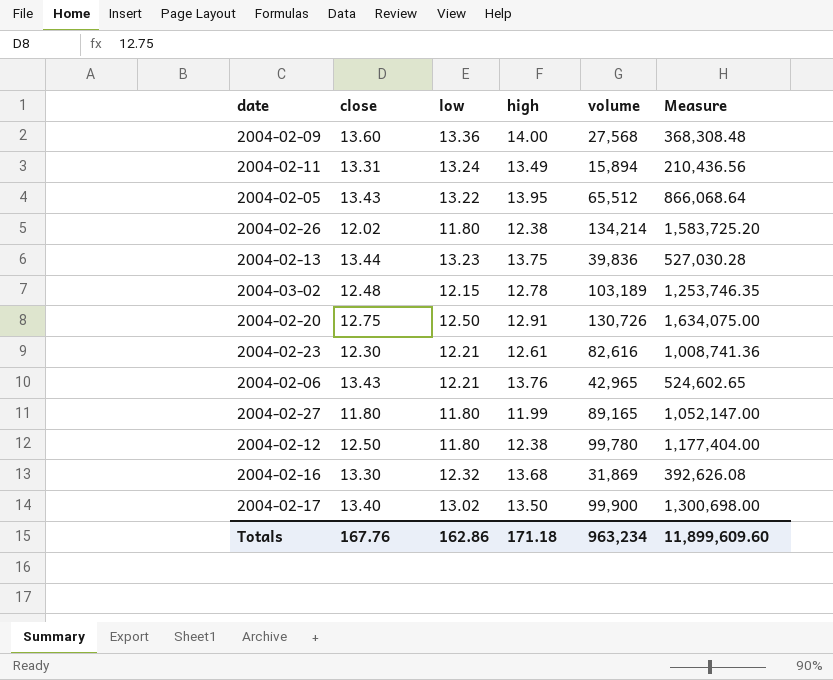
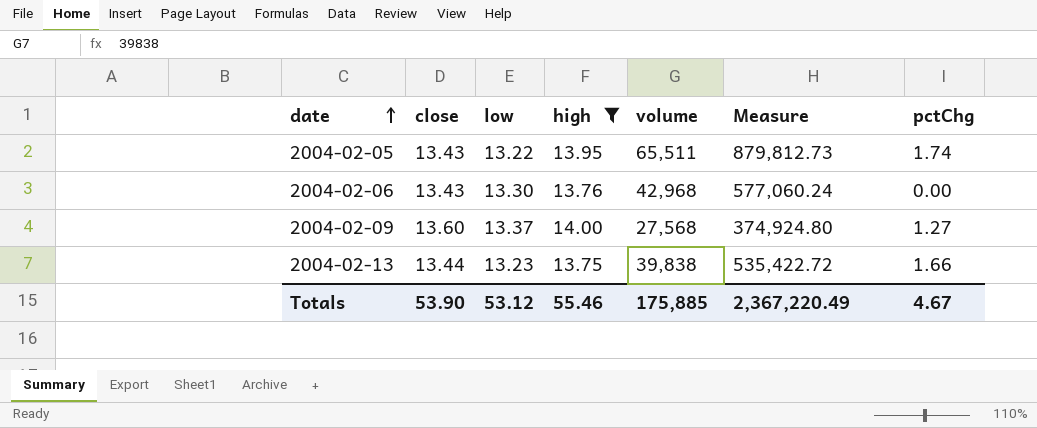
filter: none -> high >= 13.75
row order: none -> date ascending
column Measure | formula: [low] * [volume] -> [close] * [volume]
column pctChg | position: none -> 7
2004-02-05 | volume: 65,512 -> 65,511
2004-02-06 | low: 12.21 -> 13.30
2004-02-06 | volume: 42,965 -> 42,968
2004-02-09 | low: 13.36 -> 13.37
2004-02-13 | volume: 39,836 -> 39,838
Totals | close: 167.76 -> 53.90
Totals | low: 162.86 -> 53.12
Totals | high: 171.18 -> 55.46
Totals | volume: 963,234 -> 175,885
Totals | Measure: 11,899,609.60 -> 2,367,220.49

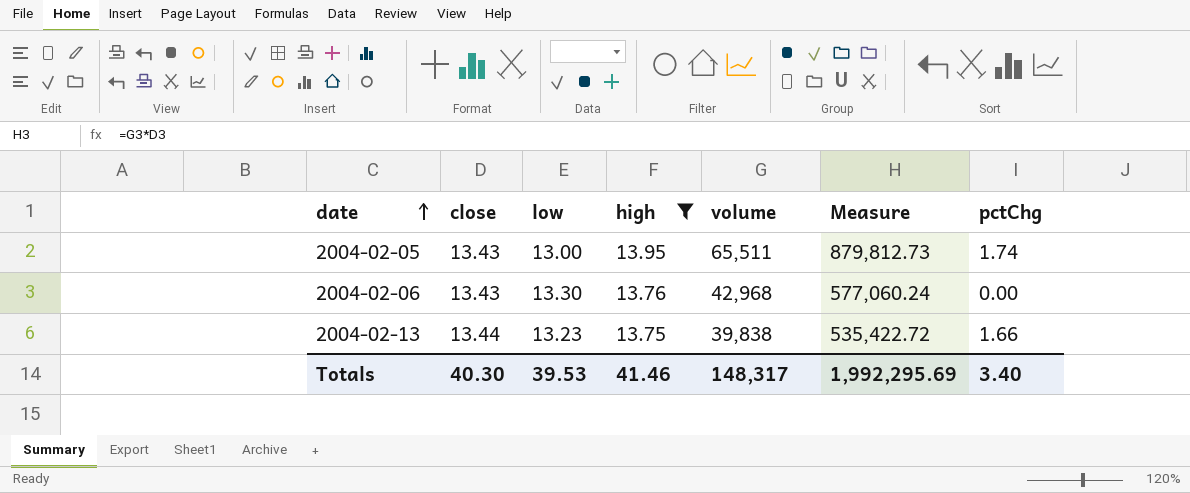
row 2004-02-09: 13.60 | 13.37 | 14.00 | 27,568 | 374,924.80 | 1.27 -> none
2004-02-05 | low: 13.22 -> 13.00
Totals | close: 53.90 -> 40.30
Totals | low: 53.12 -> 39.53
Totals | high: 55.46 -> 41.46
Totals | volume: 175,885 -> 148,317
Totals | Measure: 2,367,220.49 -> 1,992,295.69
Totals | pctChg: 4.67 -> 3.40

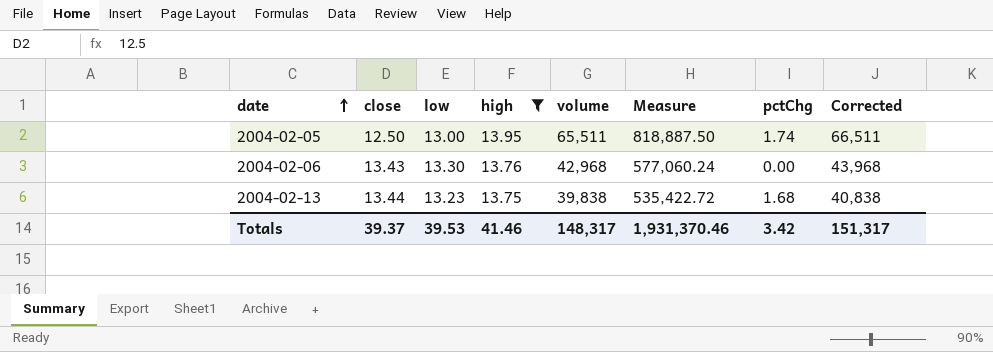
column Corrected | formula: none -> [volume] + 1000
2004-02-05 | close: 13.43 -> 12.50
2004-02-05 | Measure: 879,812.73 -> 818,887.50
2004-02-13 | pctChg: 1.66 -> 1.68
Totals | close: 40.30 -> 39.37
Totals | Measure: 1,992,295.69 -> 1,931,370.46
Totals | pctChg: 3.40 -> 3.42

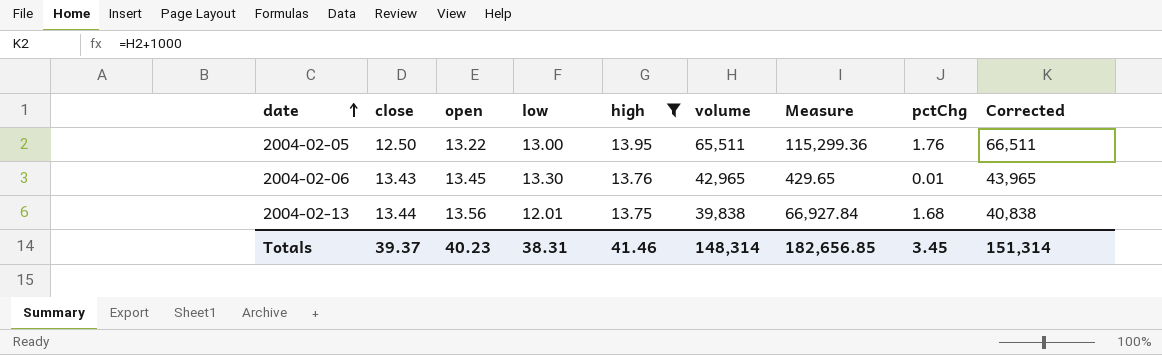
column open | position: none -> 3
column Measure | formula: [close] * [volume] -> [volume] * [pctChg]
2004-02-05 | pctChg: 1.74 -> 1.76
2004-02-06 | volume: 42,968 -> 42,965
2004-02-06 | pctChg: 0.00 -> 0.01
2004-02-06 | Corrected: 43,968 -> 43,965
2004-02-13 | low: 13.23 -> 12.01
Totals | low: 39.53 -> 38.31
Totals | volume: 148,317 -> 148,314
Totals | Measure: 1,931,370.46 -> 182,656.85
Totals | pctChg: 3.42 -> 3.45
Totals | Corrected: 151,317 -> 151,314

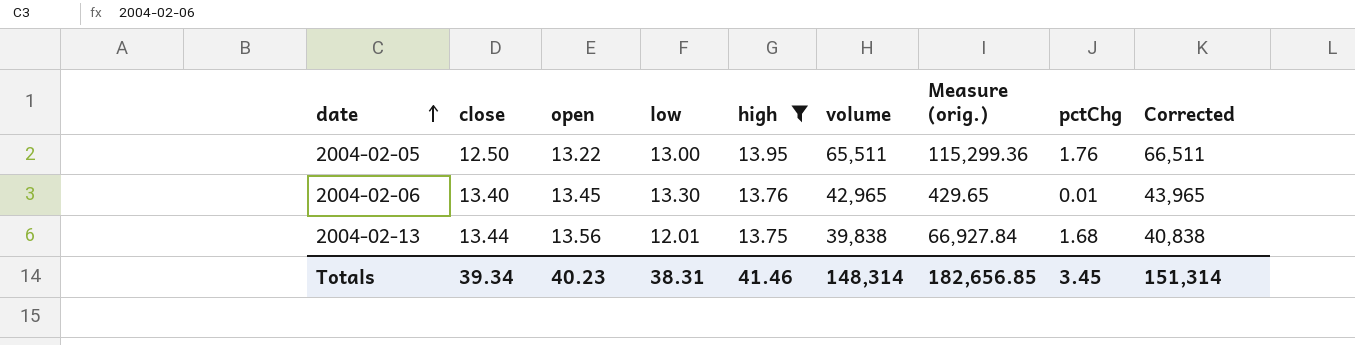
column name: Measure -> Measure (orig.)
2004-02-06 | close: 13.43 -> 13.40
Totals | close: 39.37 -> 39.34

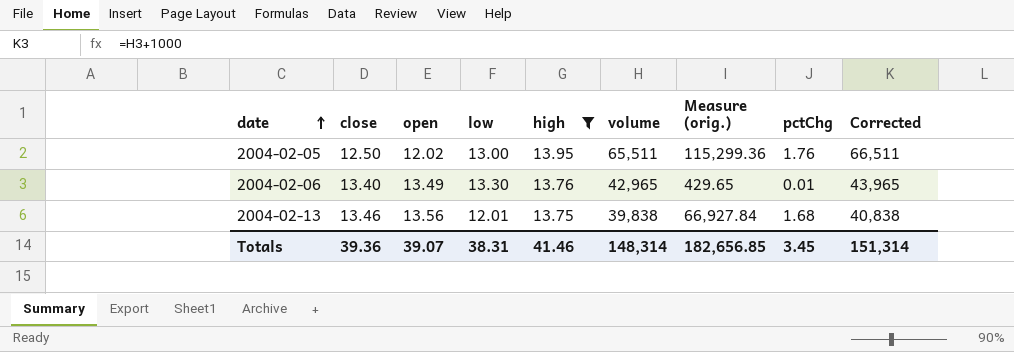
2004-02-05 | open: 13.22 -> 12.02
2004-02-06 | open: 13.45 -> 13.49
2004-02-13 | close: 13.44 -> 13.46
Totals | close: 39.34 -> 39.36
Totals | open: 40.23 -> 39.07

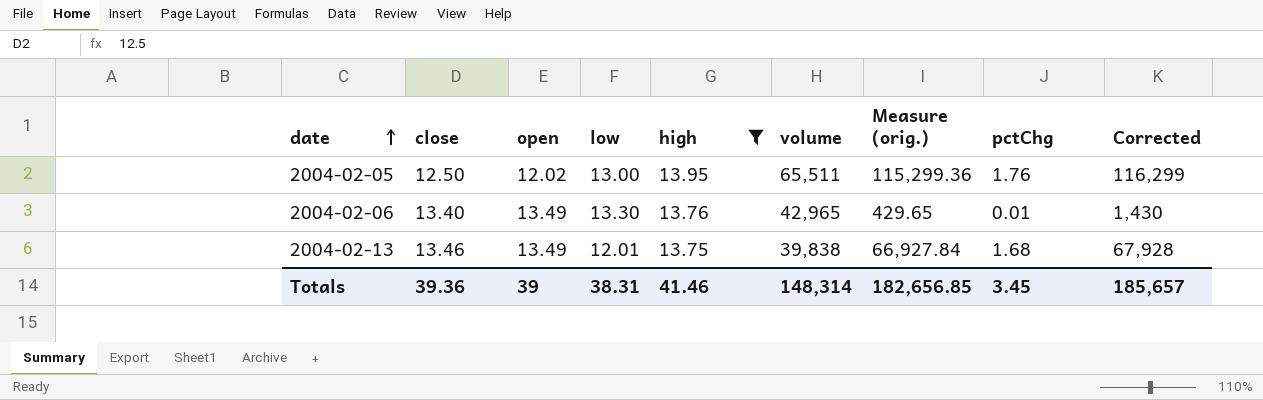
column Corrected | formula: [volume] + 1000 -> [Measure (orig.)] + 1000
2004-02-13 | open: 13.56 -> 13.49
Totals | open: 39.07 -> 39
Totals | Corrected: 151,314 -> 185,657

